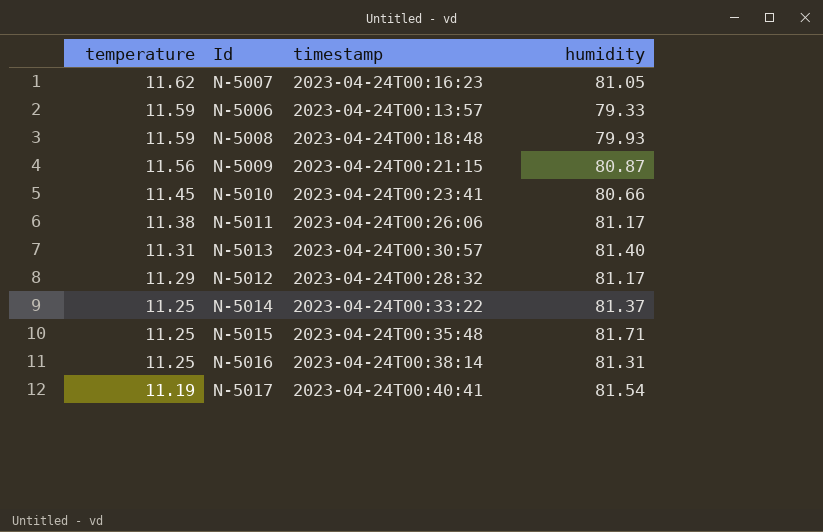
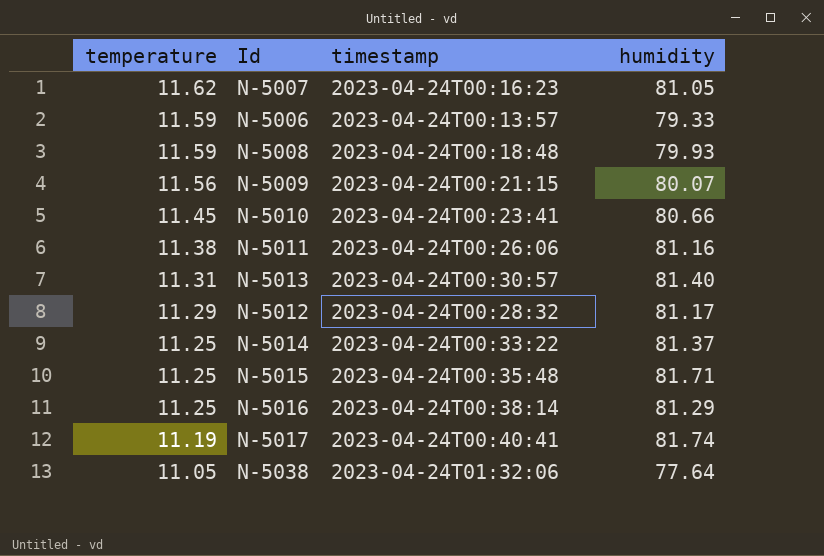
N-5009 | humidity: 80.87 -> 80.07
N-5011 | humidity: 81.17 -> 81.16
N-5016 | humidity: 81.31 -> 81.29
N-5017 | humidity: 81.54 -> 81.74
row N-5038: none -> 11.05 | 2023-04-24T01:32:06 | 77.64

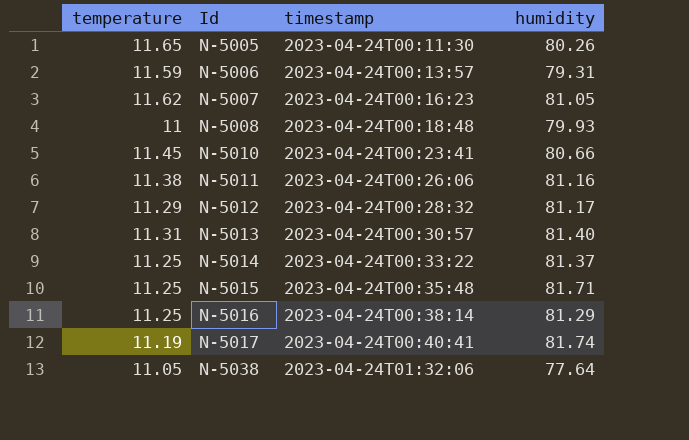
row order: temperature descending -> Id ascending
row N-5009: 11.56 | 2023-04-24T00:21:15 | 80.07 -> none
row N-5005: none -> 11.65 | 2023-04-24T00:11:30 | 80.26
N-5006 | humidity: 79.33 -> 79.31
N-5008 | temperature: 11.59 -> 11

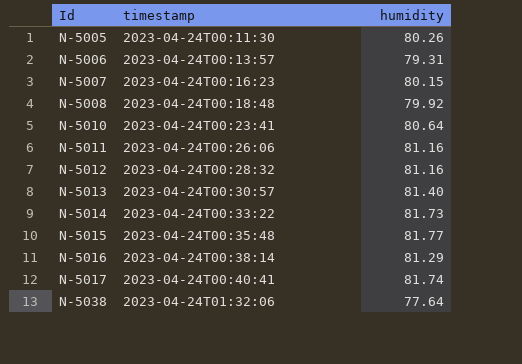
column temperature | position: 1 -> none
N-5007 | humidity: 81.05 -> 80.15
N-5008 | humidity: 79.93 -> 79.92
N-5010 | humidity: 80.66 -> 80.64
N-5012 | humidity: 81.17 -> 81.16
N-5014 | humidity: 81.37 -> 81.73
N-5015 | humidity: 81.71 -> 81.77

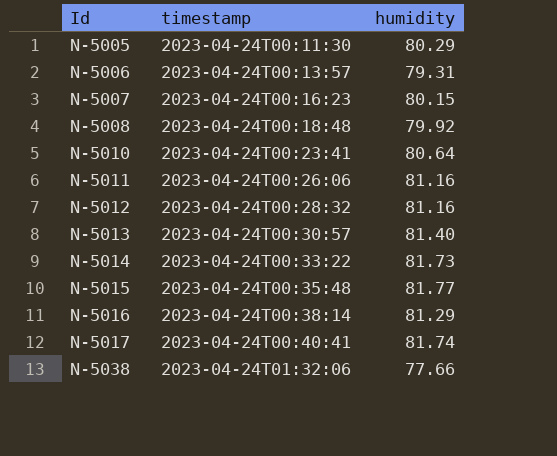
N-5005 | humidity: 80.26 -> 80.29
N-5038 | humidity: 77.64 -> 77.66

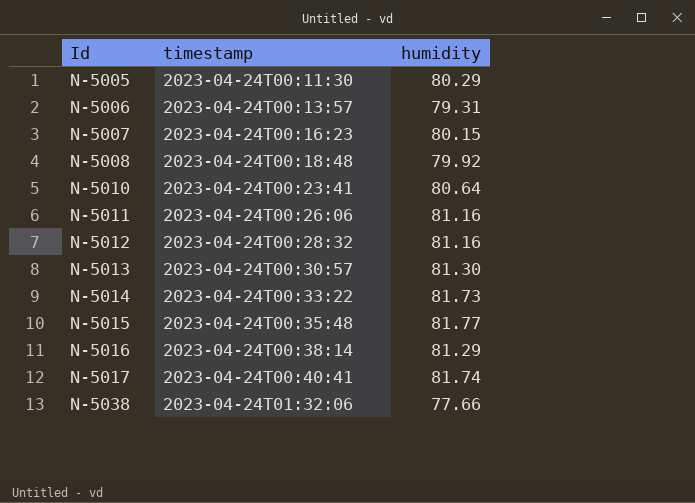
N-5013 | humidity: 81.40 -> 81.30

